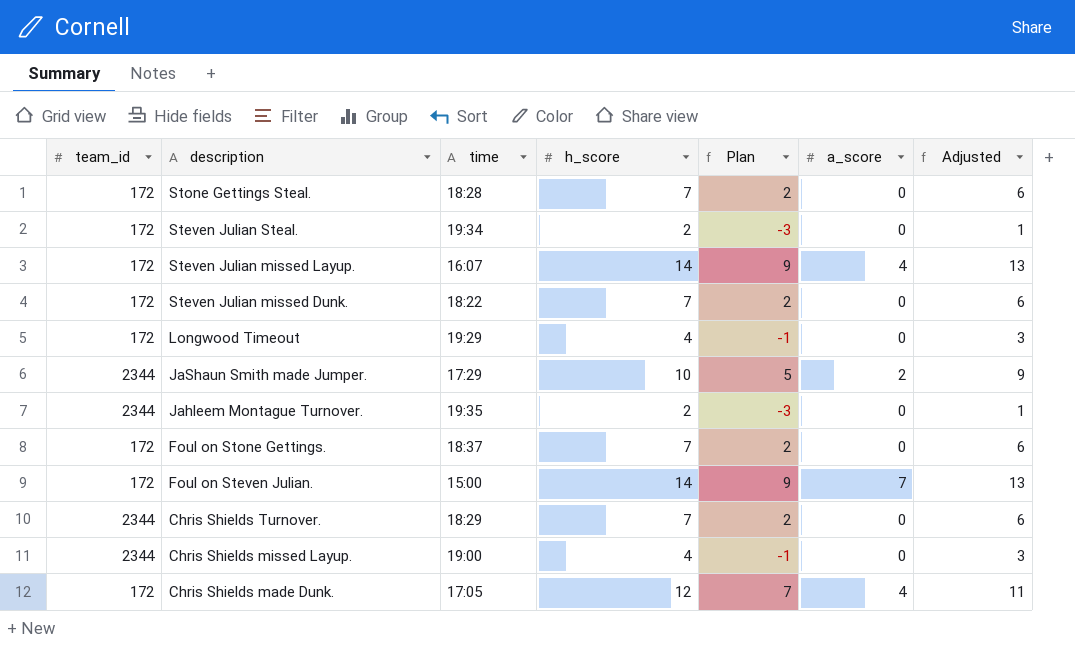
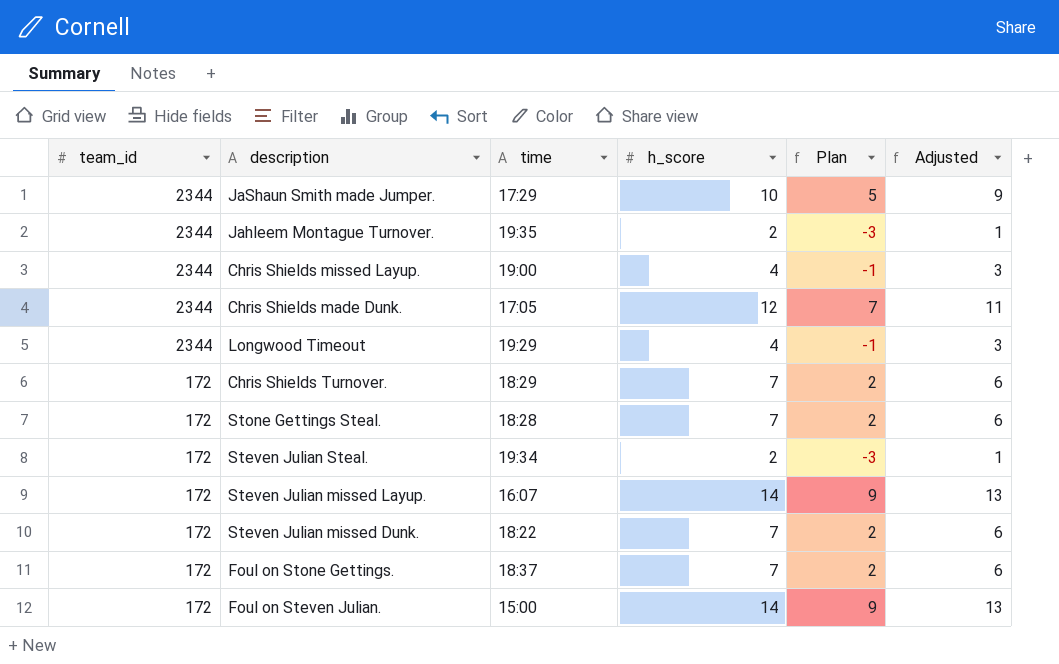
row order: description descending -> team_id descending
column a_score | position: 6 -> none
Chris Shields made Dunk. | team_id: 172 -> 2344
Longwood Timeout | team_id: 172 -> 2344
Chris Shields Turnover. | team_id: 2344 -> 172

